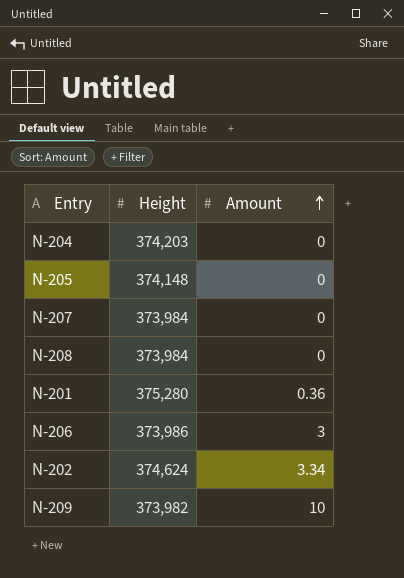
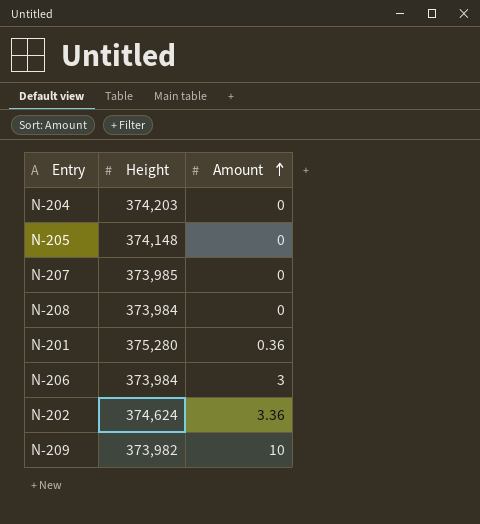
N-207 | Height: 373,984 -> 373,985
N-206 | Height: 373,986 -> 373,984
N-202 | Amount: 3.34 -> 3.36

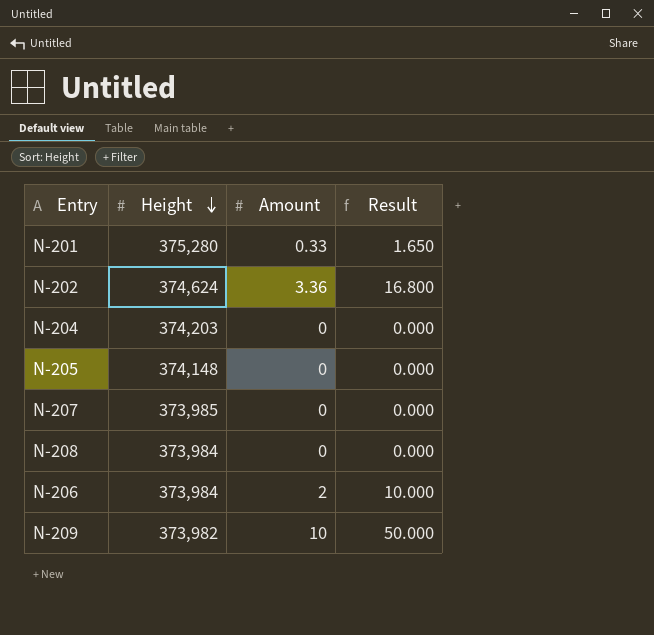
row order: Amount ascending -> Height descending
column Result | formula: none -> [Amount] * 5
N-201 | Amount: 0.36 -> 0.33
N-206 | Amount: 3 -> 2

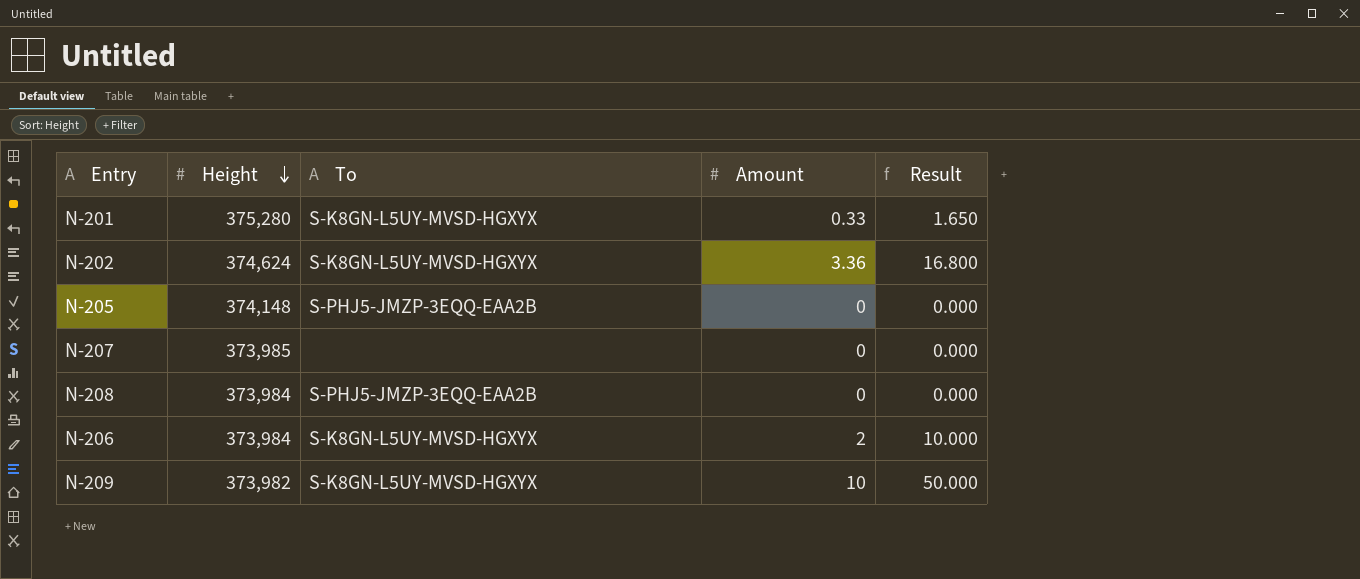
column To | position: none -> 3
row N-204: 374,203 | 0 | 0.000 -> none

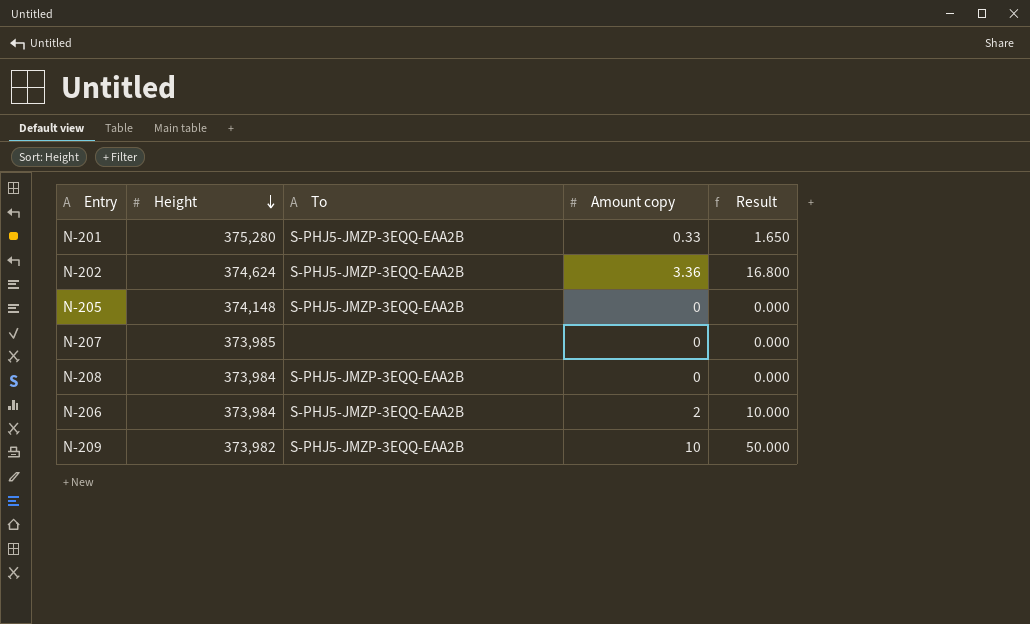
column name: Amount -> Amount copy
N-201 | To: S-K8GN-L5UY-MVSD-HGXYX -> S-PHJ5-JMZP-3EQQ-EAA2B
N-202 | To: S-K8GN-L5UY-MVSD-HGXYX -> S-PHJ5-JMZP-3EQQ-EAA2B
N-206 | To: S-K8GN-L5UY-MVSD-HGXYX -> S-PHJ5-JMZP-3EQQ-EAA2B
N-209 | To: S-K8GN-L5UY-MVSD-HGXYX -> S-PHJ5-JMZP-3EQQ-EAA2B

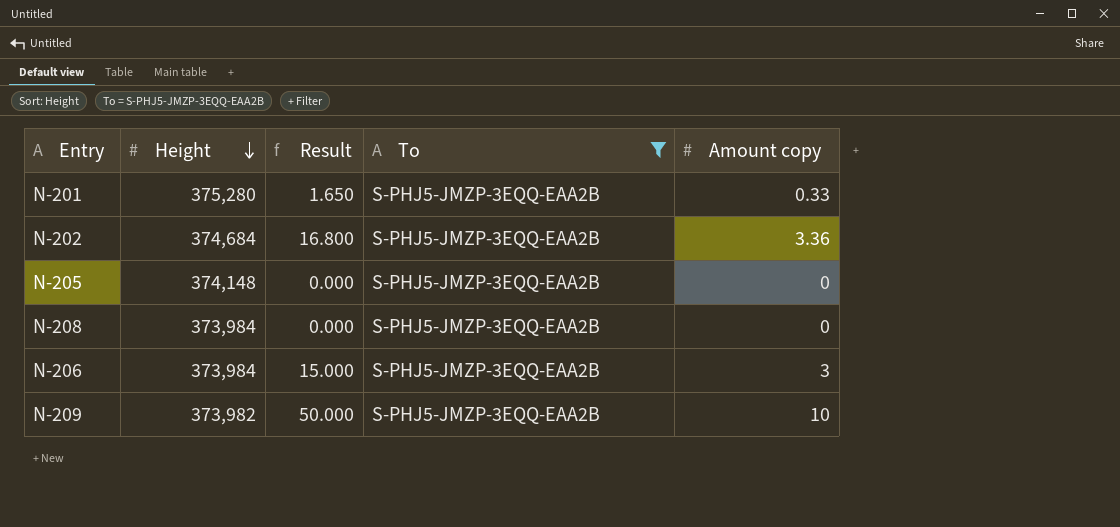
filter: none -> To = S-PHJ5-JMZP-3EQQ-EAA2B
column Result | position: 5 -> 3
N-202 | Height: 374,624 -> 374,684
N-206 | Result: 10.000 -> 15.000
N-206 | Amount copy: 2 -> 3

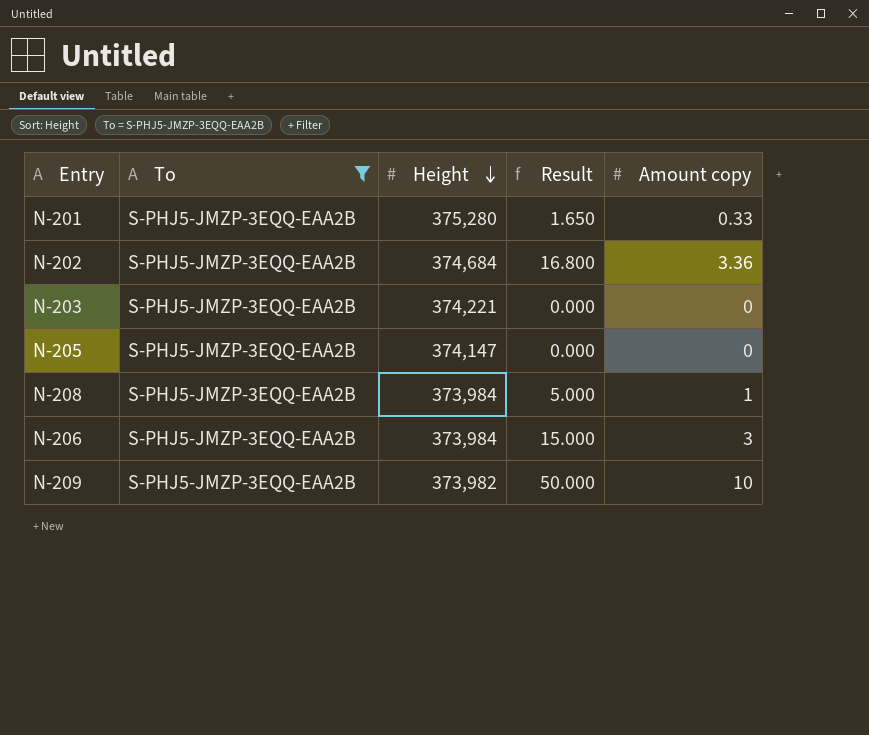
column To | position: 4 -> 2
row N-203: none -> S-PHJ5-JMZP-3EQQ-EAA2B | 374,221 | 0.000 | 0
N-205 | Height: 374,148 -> 374,147
N-208 | Result: 0.000 -> 5.000
N-208 | Amount copy: 0 -> 1

